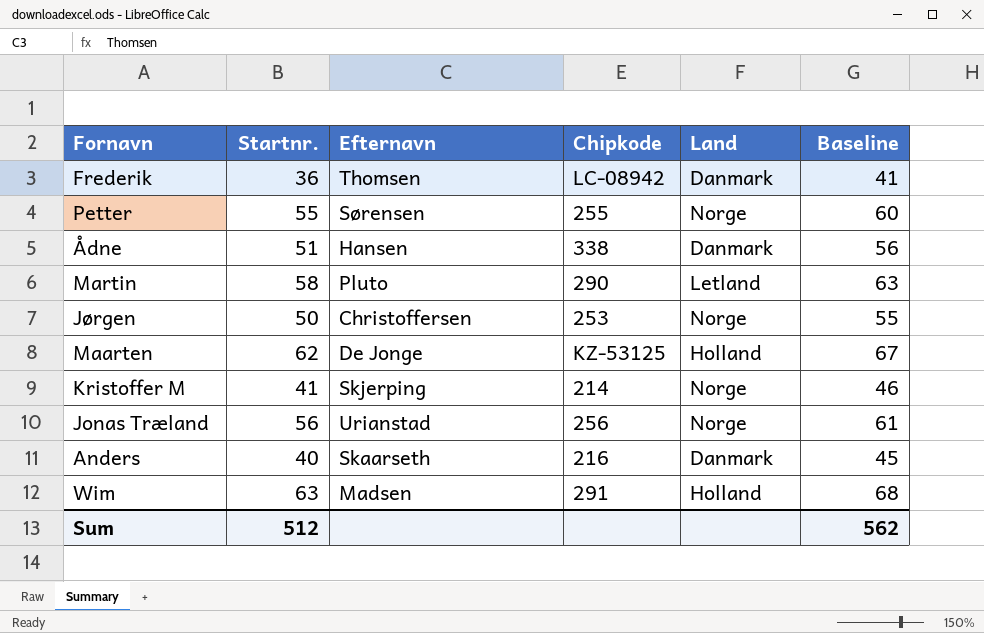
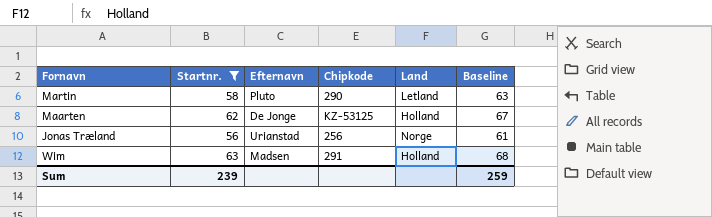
filter: none -> Startnr. >= 56
Sum | Startnr.: 512 -> 239
Sum | Baseline: 562 -> 259

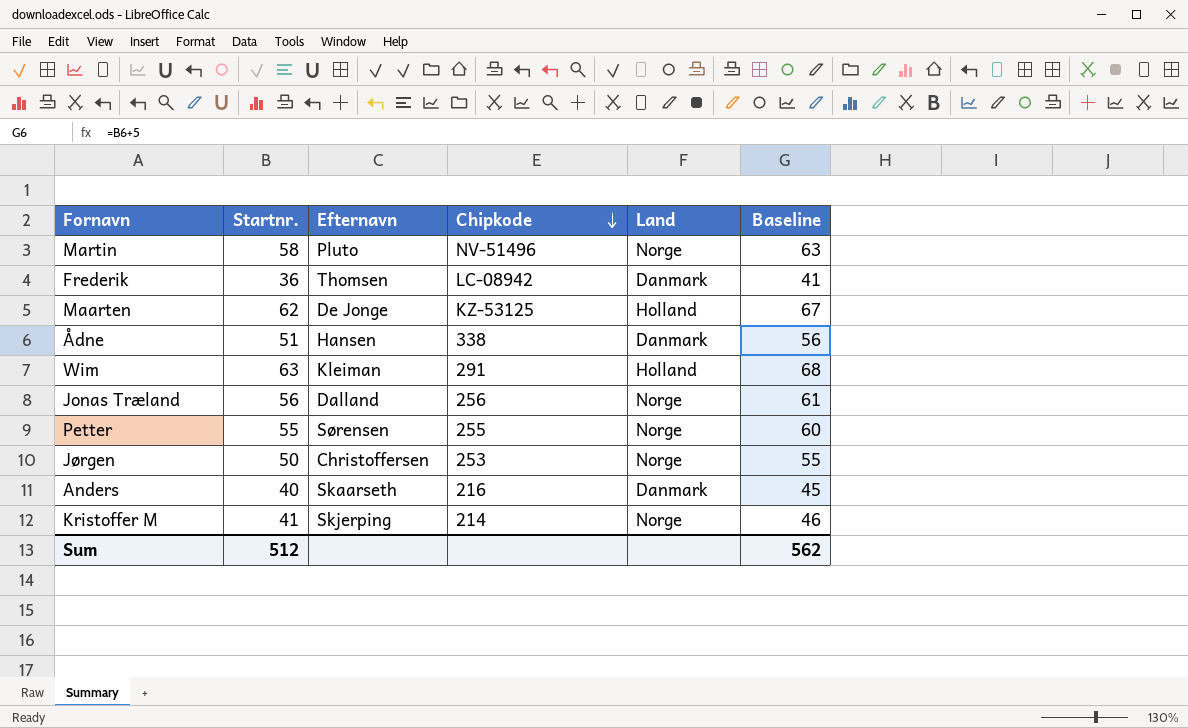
filter: Startnr. >= 56 -> none
row order: none -> Chipkode descending
Martin | Chipkode: 290 -> NV-51496
Martin | Land: Letland -> Norge
Wim | Efternavn: Madsen -> Kleiman
Jonas Træland | Efternavn: Urianstad -> Dalland
Sum | Startnr.: 239 -> 512
Sum | Baseline: 259 -> 562

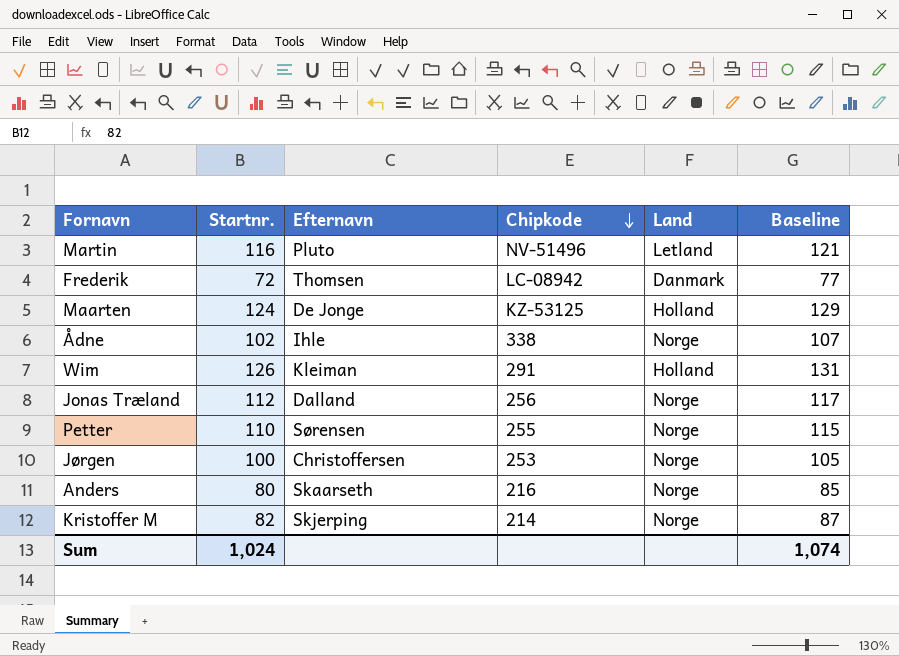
Martin | Startnr.: 58 -> 116
Martin | Land: Norge -> Letland
Martin | Baseline: 63 -> 121
Frederik | Startnr.: 36 -> 72
Frederik | Baseline: 41 -> 77
Maarten | Startnr.: 62 -> 124
Maarten | Baseline: 67 -> 129
Ådne | Startnr.: 51 -> 102
Ådne | Efternavn: Hansen -> Ihle
Ådne | Land: Danmark -> Norge
Ådne | Baseline: 56 -> 107
Wim | Startnr.: 63 -> 126
Wim | Baseline: 68 -> 131
Jonas Træland | Startnr.: 56 -> 112
Jonas Træland | Baseline: 61 -> 117
Petter | Startnr.: 55 -> 110
Petter | Baseline: 60 -> 115
Jørgen | Startnr.: 50 -> 100
Jørgen | Baseline: 55 -> 105
Anders | Startnr.: 40 -> 80
Anders | Land: Danmark -> Norge
Anders | Baseline: 45 -> 85
Kristoffer M | Startnr.: 41 -> 82
Kristoffer M | Baseline: 46 -> 87
Sum | Startnr.: 512 -> 1,024
Sum | Baseline: 562 -> 1,074

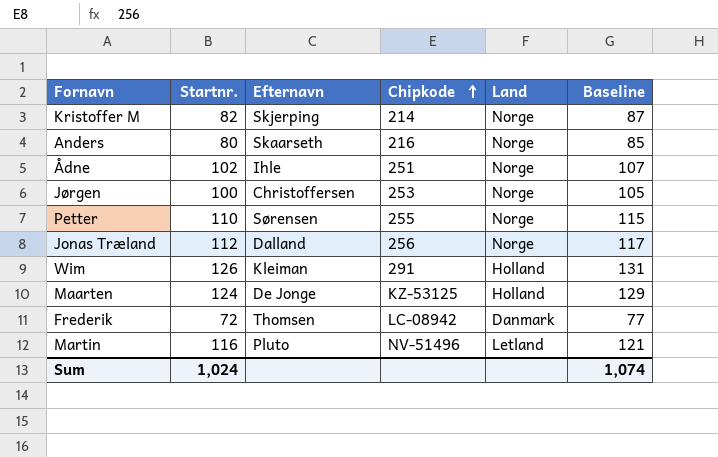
row order: Chipkode descending -> Chipkode ascending
Ådne | Chipkode: 338 -> 251

